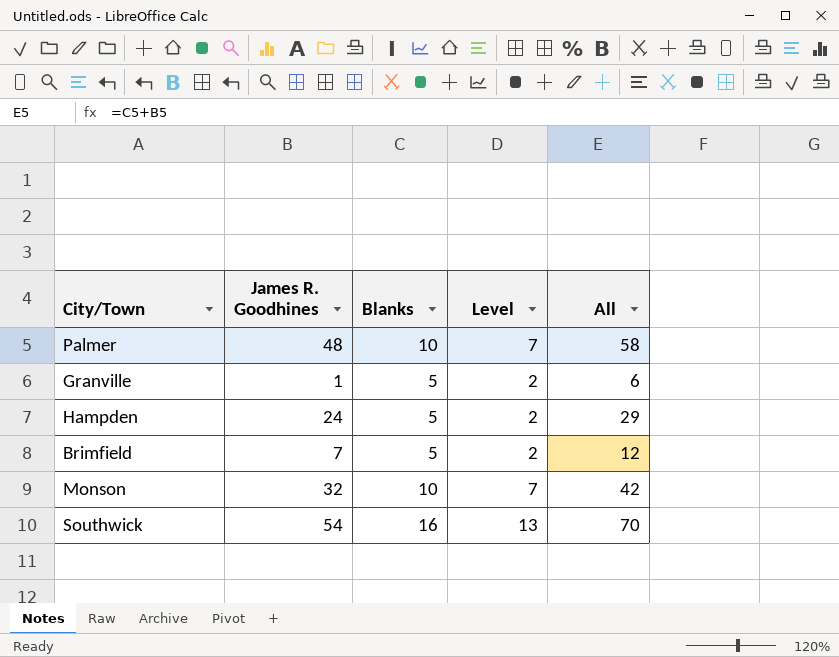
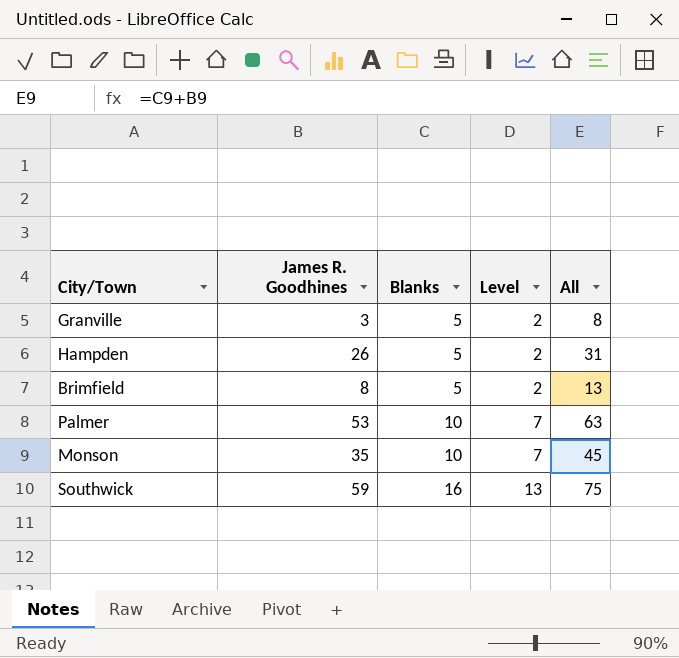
row order: none -> Blanks ascending
Granville | James R. Goodhines: 1 -> 3
Granville | All: 6 -> 8
Hampden | James R. Goodhines: 24 -> 26
Hampden | All: 29 -> 31
Brimfield | James R. Goodhines: 7 -> 8
Brimfield | All: 12 -> 13
Palmer | James R. Goodhines: 48 -> 53
Palmer | All: 58 -> 63
Monson | James R. Goodhines: 32 -> 35
Monson | All: 42 -> 45
Southwick | James R. Goodhines: 54 -> 59
Southwick | All: 70 -> 75

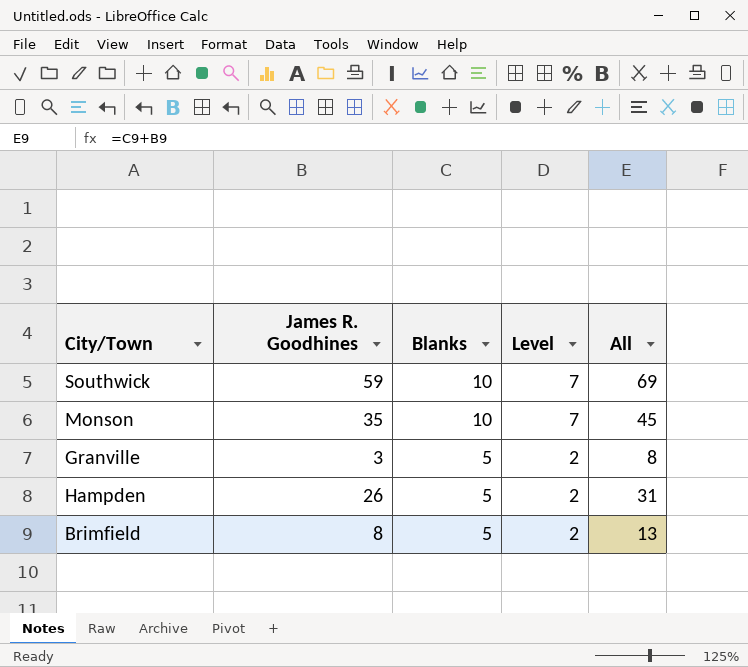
row order: Blanks ascending -> Blanks descending
row Palmer: 53 | 10 | 7 | 63 -> none
Southwick | Blanks: 16 -> 10
Southwick | Level: 13 -> 7
Southwick | All: 75 -> 69

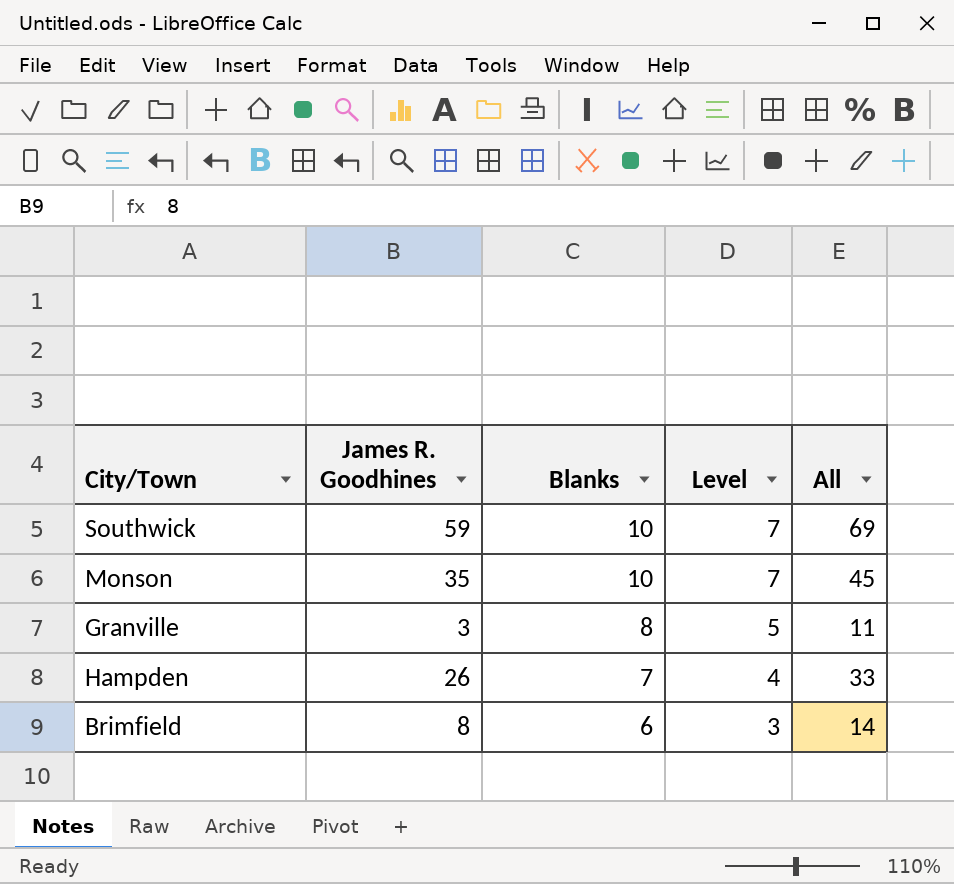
Granville | Blanks: 5 -> 8
Granville | Level: 2 -> 5
Granville | All: 8 -> 11
Hampden | Blanks: 5 -> 7
Hampden | Level: 2 -> 4
Hampden | All: 31 -> 33
Brimfield | Blanks: 5 -> 6
Brimfield | Level: 2 -> 3
Brimfield | All: 13 -> 14

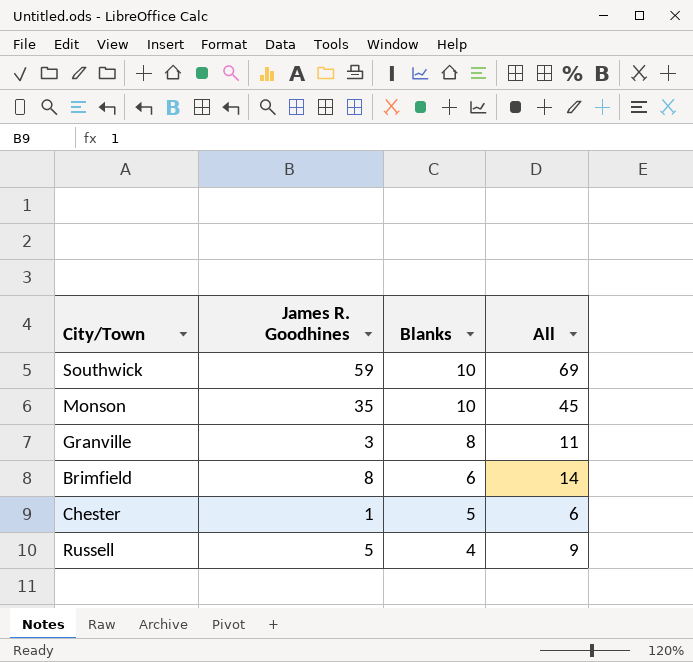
column Level | formula: [Blanks] - 3 -> none
row Hampden: 26 | 7 | 4 | 33 -> none
row Chester: none -> 1 | 5 | 6
row Russell: none -> 5 | 4 | 9

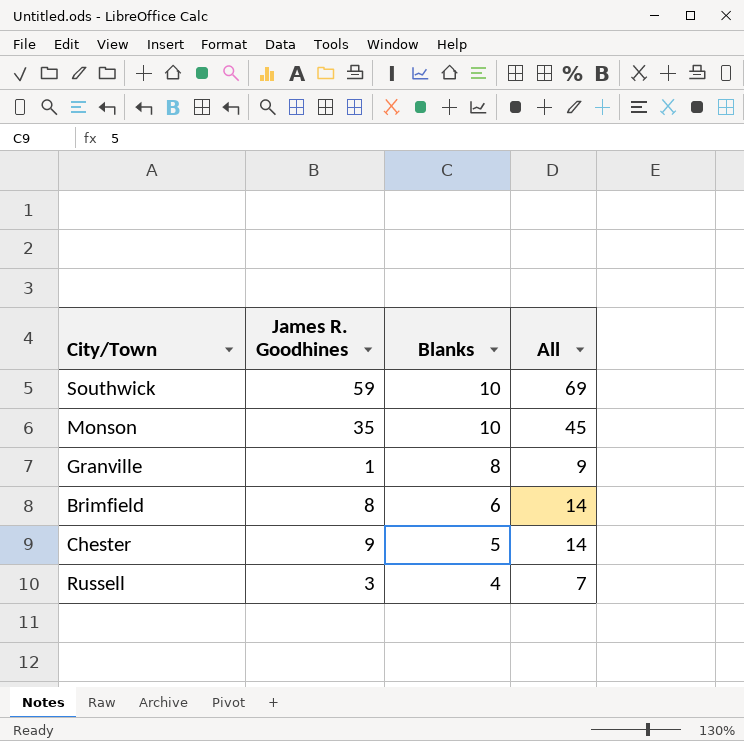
Granville | James R. Goodhines: 3 -> 1
Granville | All: 11 -> 9
Chester | James R. Goodhines: 1 -> 9
Chester | All: 6 -> 14
Russell | James R. Goodhines: 5 -> 3
Russell | All: 9 -> 7

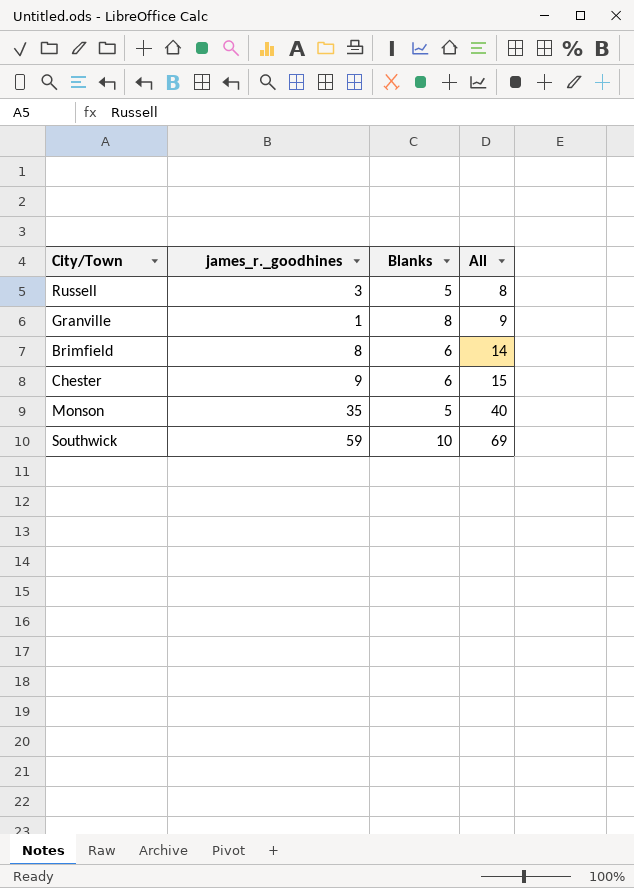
row order: Blanks descending -> All ascending
column name: James R. Goodhines -> james_r._goodhines
Russell | Blanks: 4 -> 5
Russell | All: 7 -> 8
Chester | Blanks: 5 -> 6
Chester | All: 14 -> 15
Monson | Blanks: 10 -> 5
Monson | All: 45 -> 40

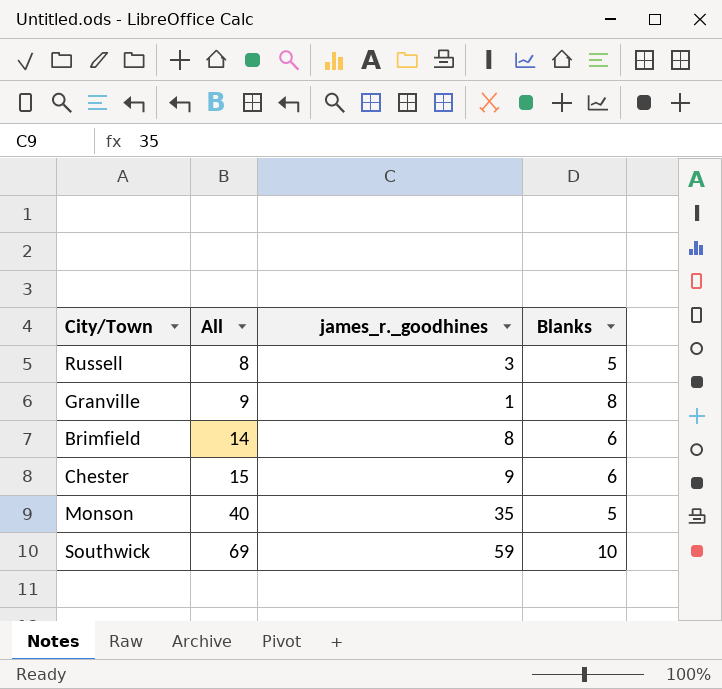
column All | position: 4 -> 2

